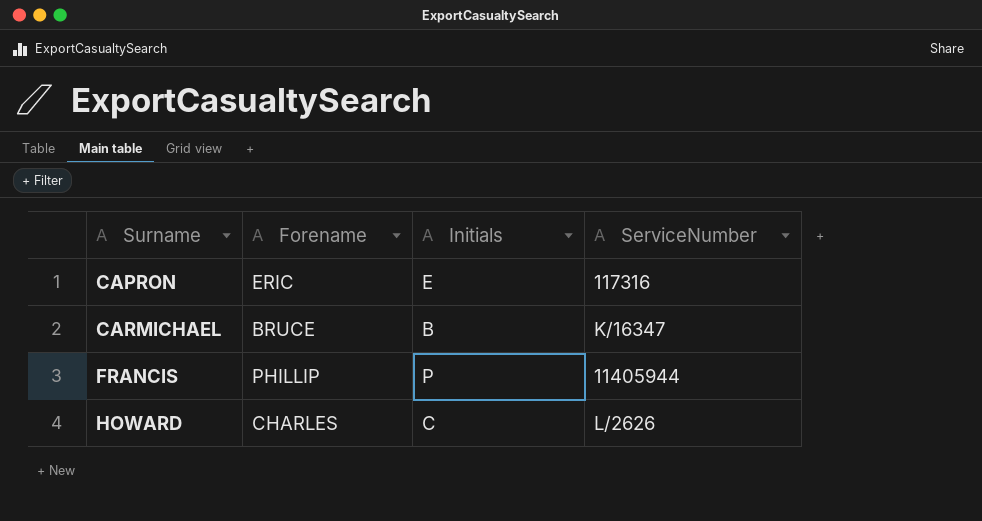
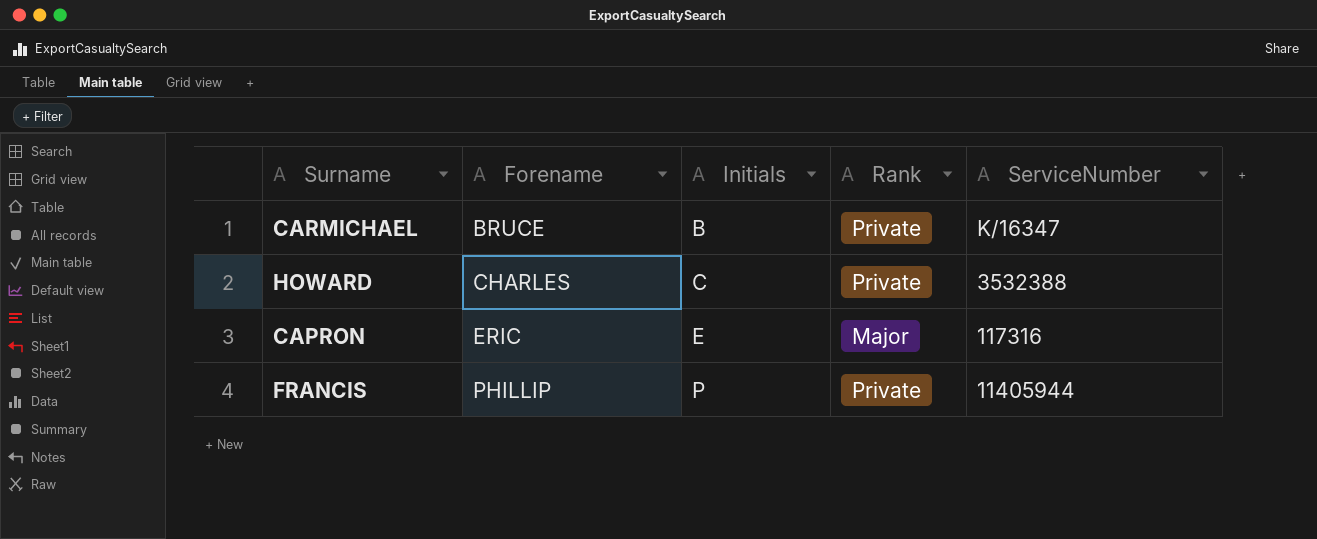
row order: Surname ascending -> Forename ascending
column Rank | position: none -> 4
HOWARD | ServiceNumber: L/2626 -> 3532388

